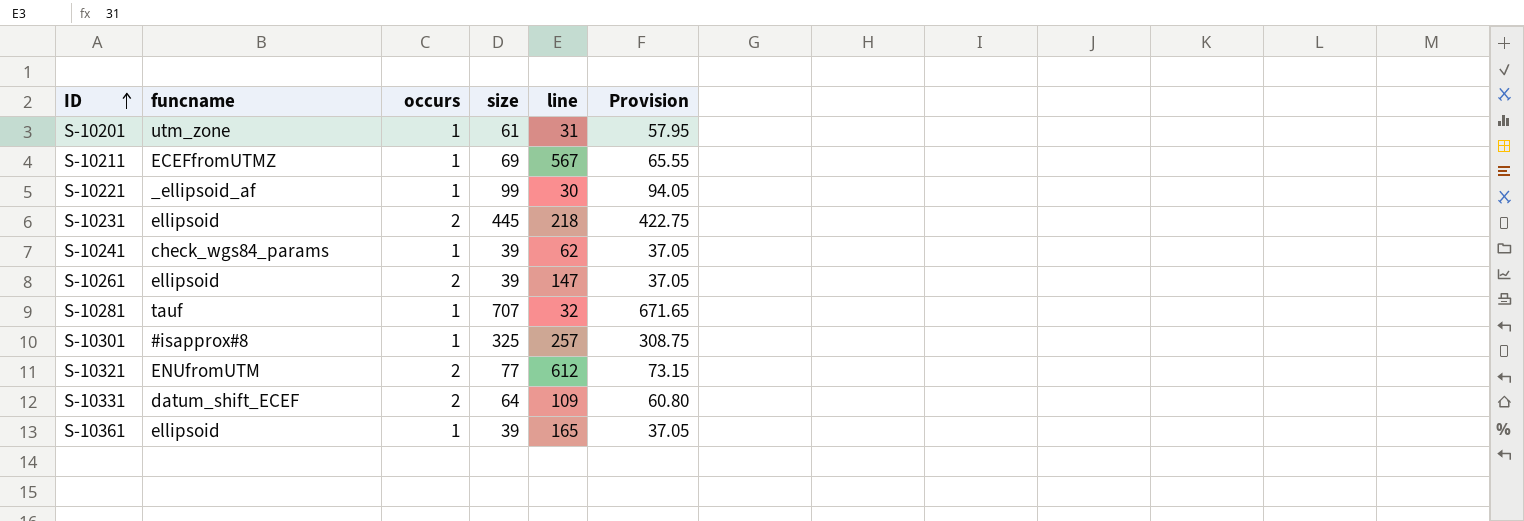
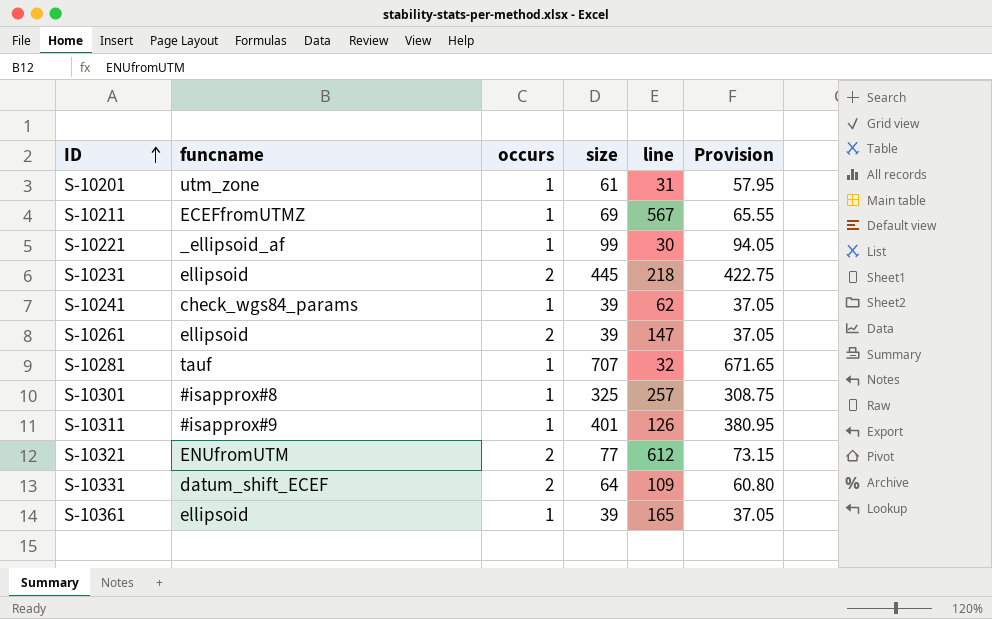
row S-10311: none -> #isapprox#9 | 1 | 401 | 126 | 380.95

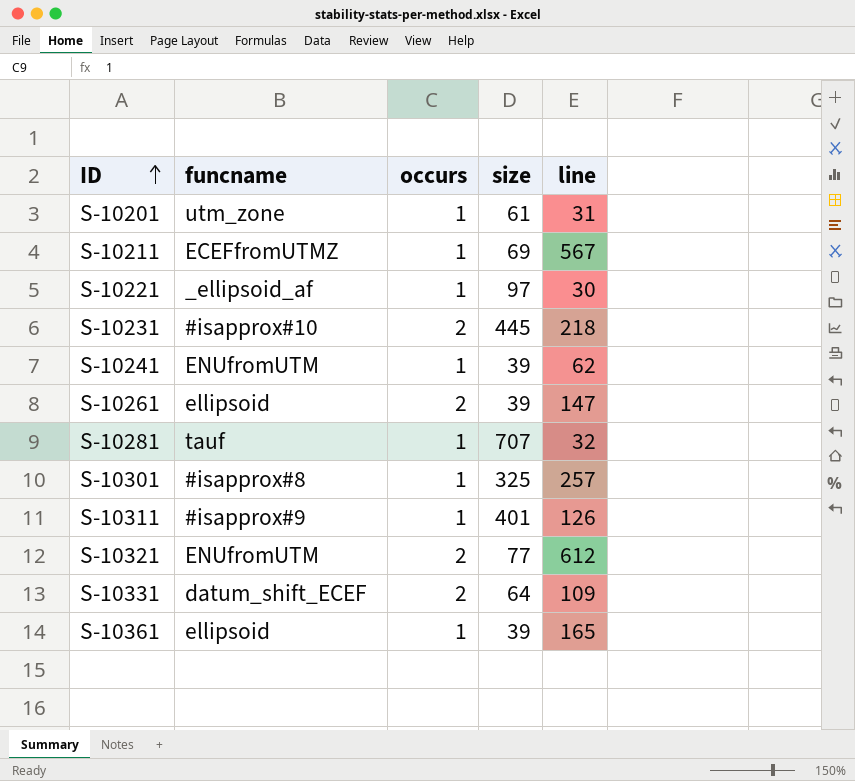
column Provision | formula: [size] * 0.95 -> none
S-10221 | size: 99 -> 97
S-10231 | funcname: ellipsoid -> #isapprox#10
S-10241 | funcname: check_wgs84_params -> ENUfromUTM

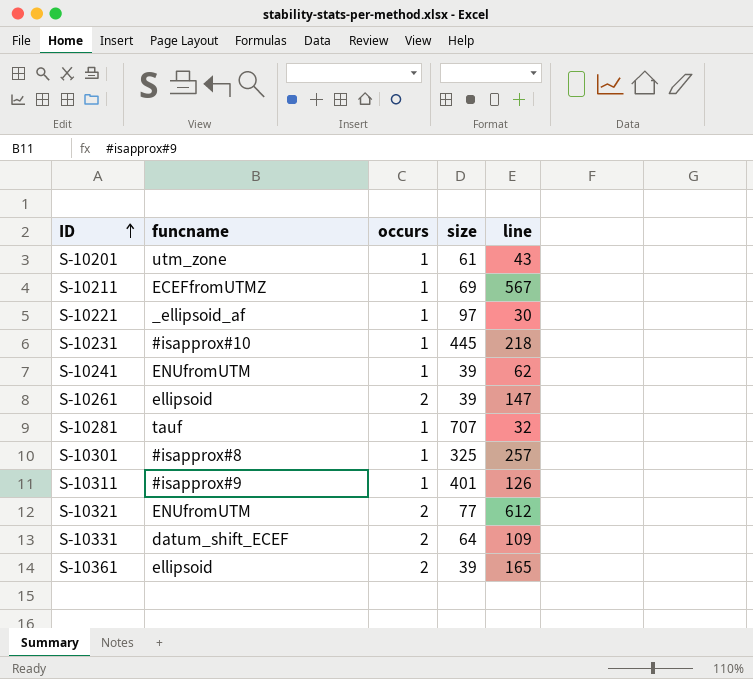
S-10201 | line: 31 -> 43
S-10231 | occurs: 2 -> 1
S-10361 | occurs: 1 -> 2

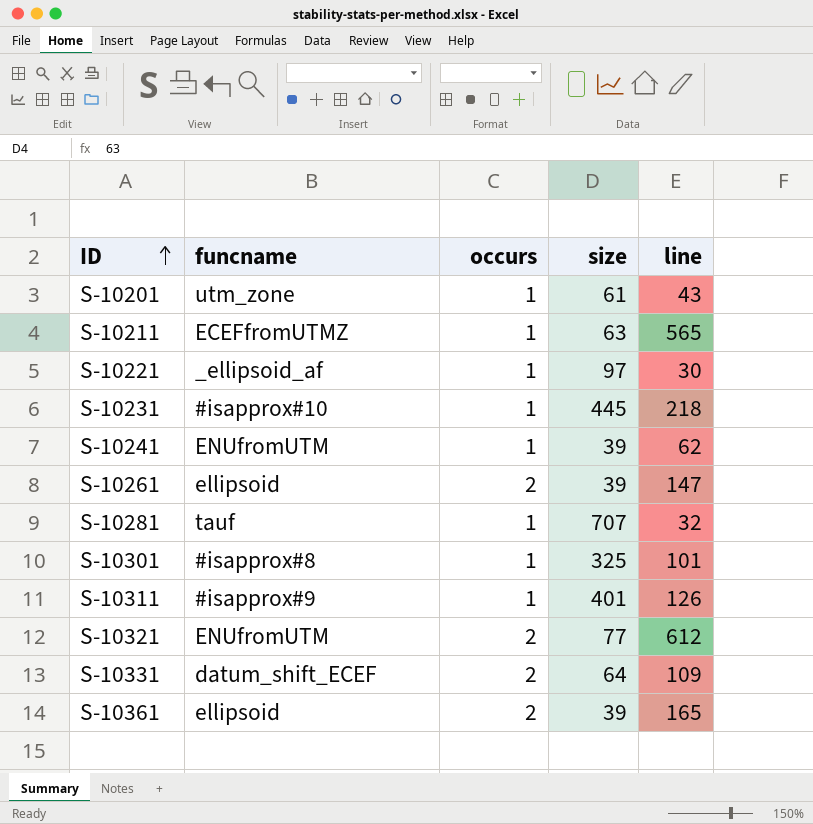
S-10211 | size: 69 -> 63
S-10211 | line: 567 -> 565
S-10301 | line: 257 -> 101

